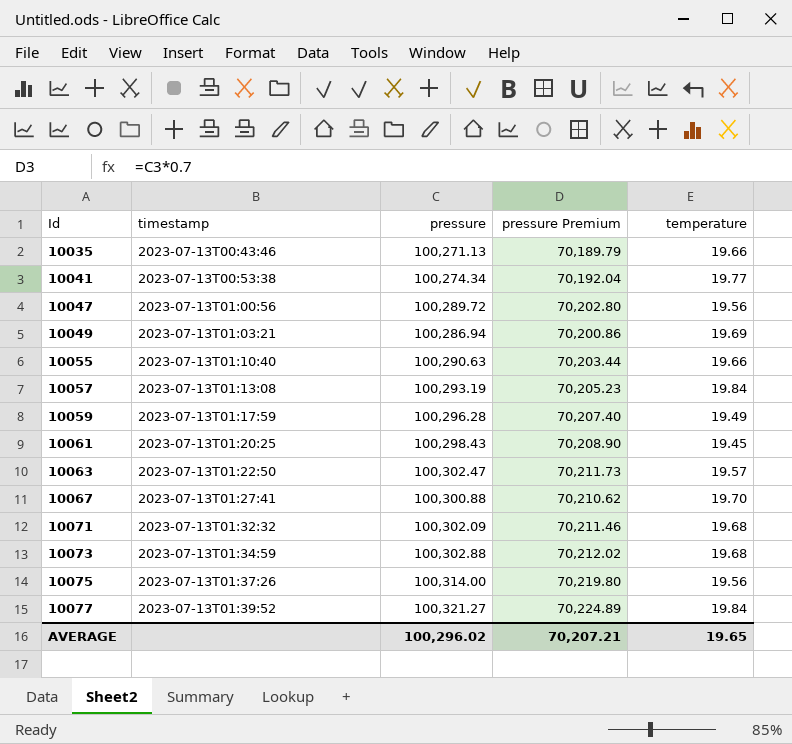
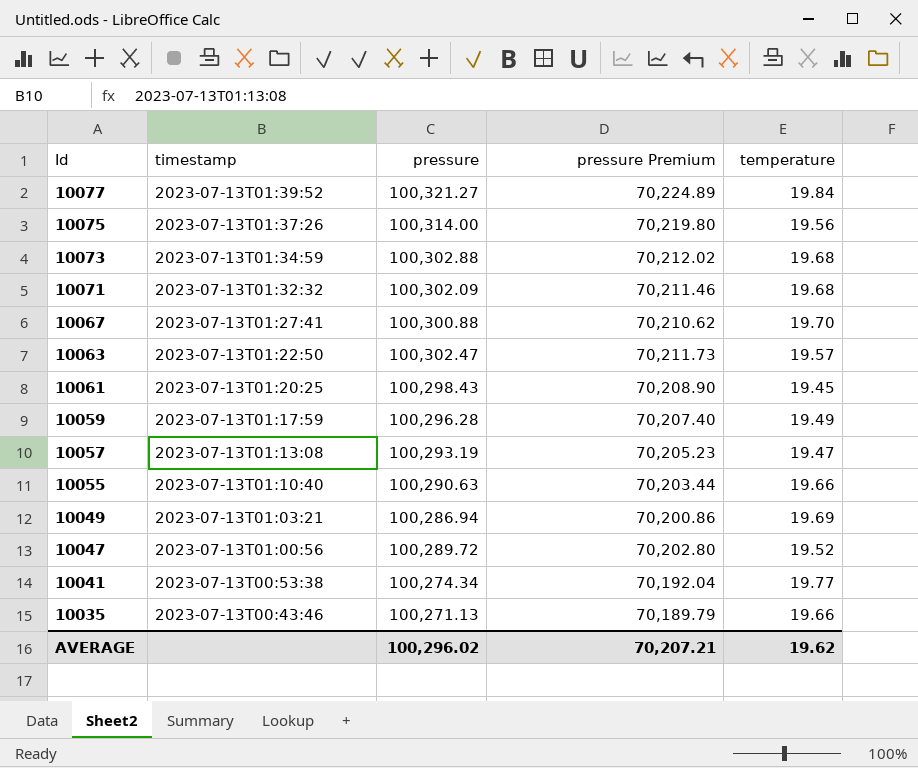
row order: Id ascending -> Id descending
10057 | temperature: 19.84 -> 19.47
10047 | temperature: 19.56 -> 19.52
AVERAGE | temperature: 19.65 -> 19.62

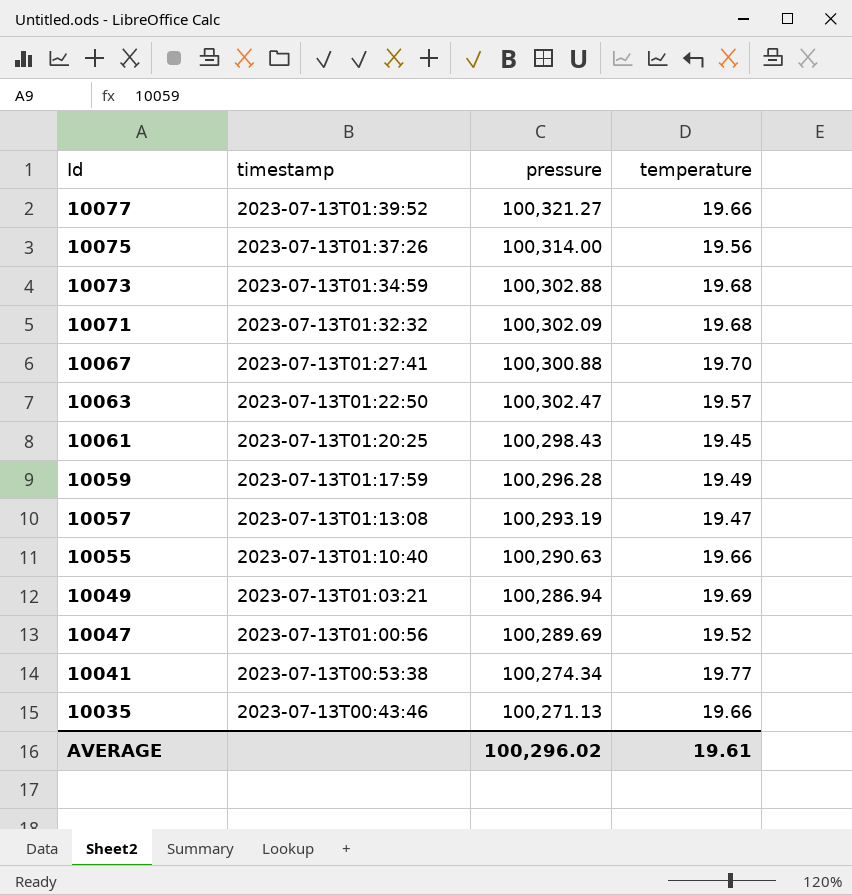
column pressure Premium | formula: [pressure] * 0.7 -> none
10077 | temperature: 19.84 -> 19.66
10047 | pressure: 100,289.72 -> 100,289.69
AVERAGE | temperature: 19.62 -> 19.61

